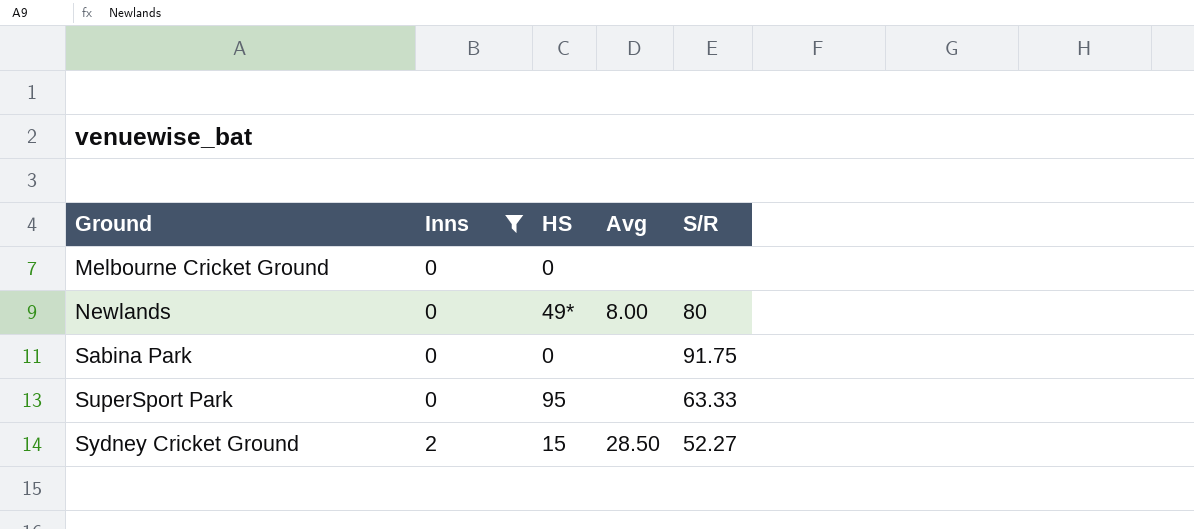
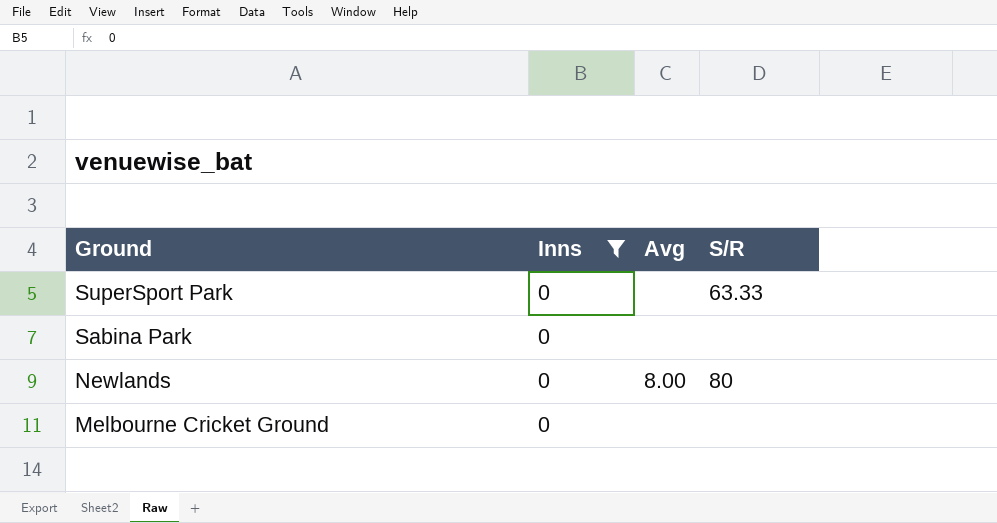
row order: Ground ascending -> Ground descending
column HS | position: 3 -> none
row Sydney Cricket Ground: 2 | 15 | 28.50 | 52.27 -> none
Sabina Park | S/R: 91.75 -> none

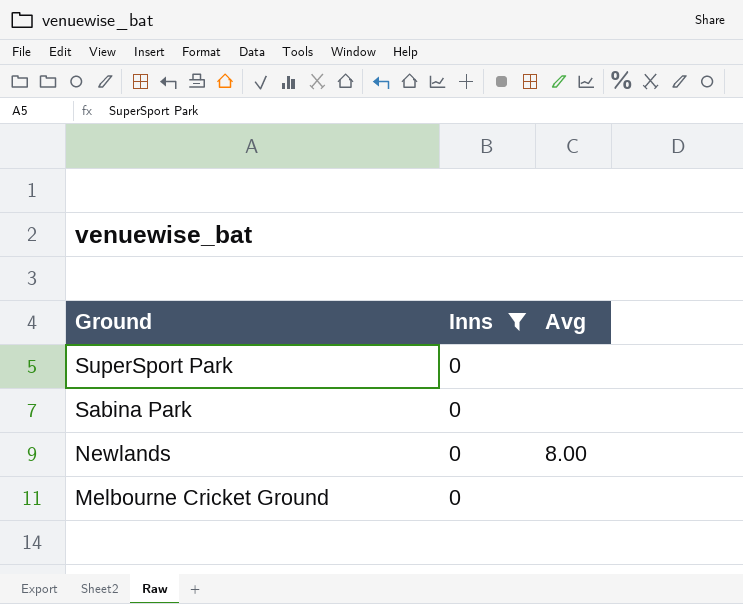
column S/R | position: 4 -> none

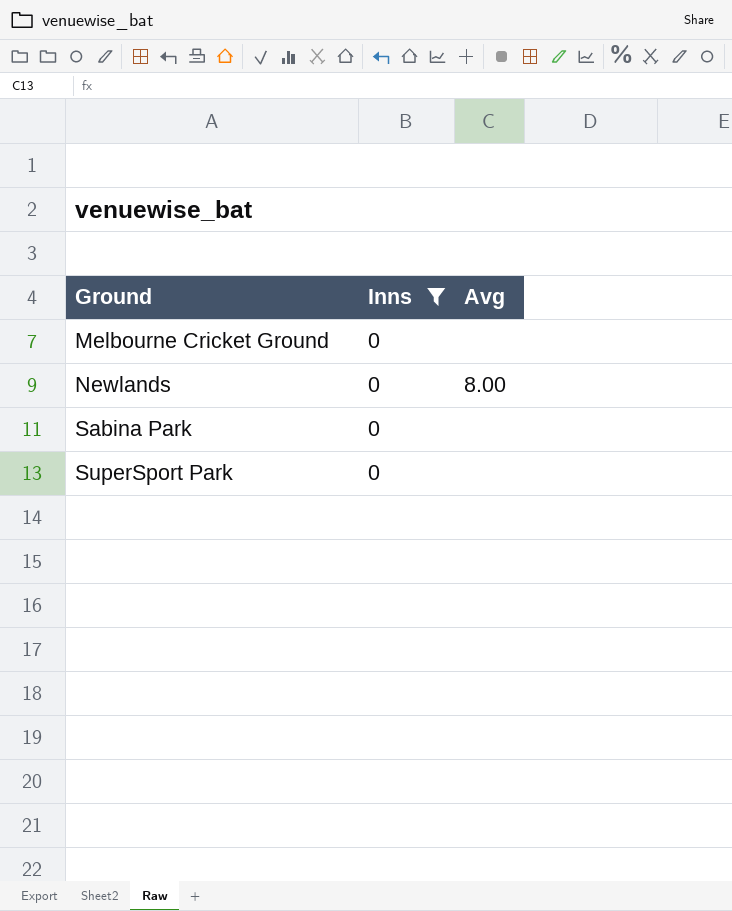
row order: Ground descending -> Ground ascending

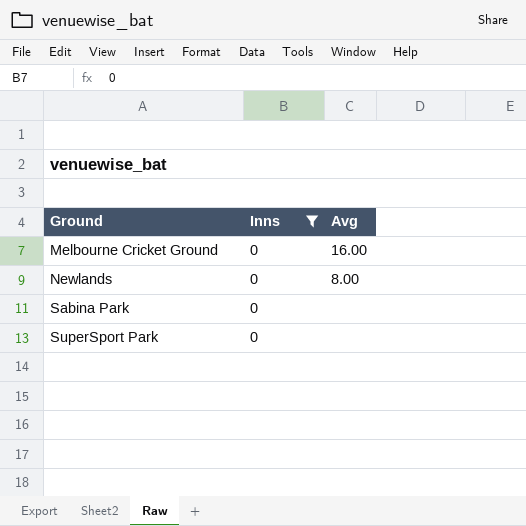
Melbourne Cricket Ground | Avg: none -> 16.00

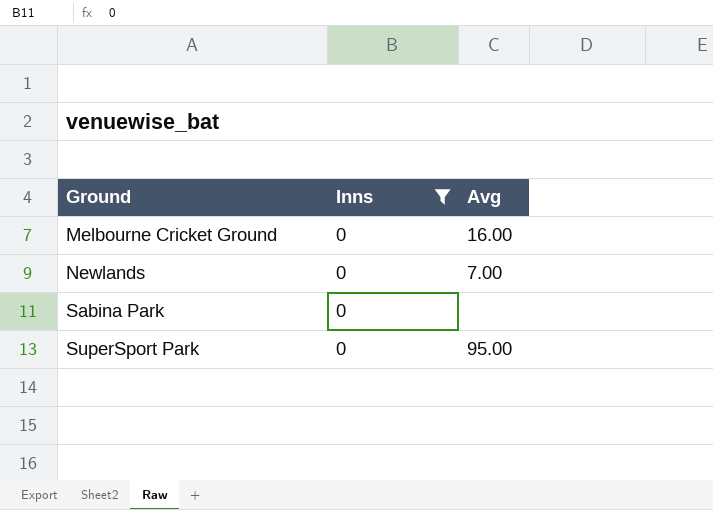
Newlands | Avg: 8.00 -> 7.00
SuperSport Park | Avg: none -> 95.00

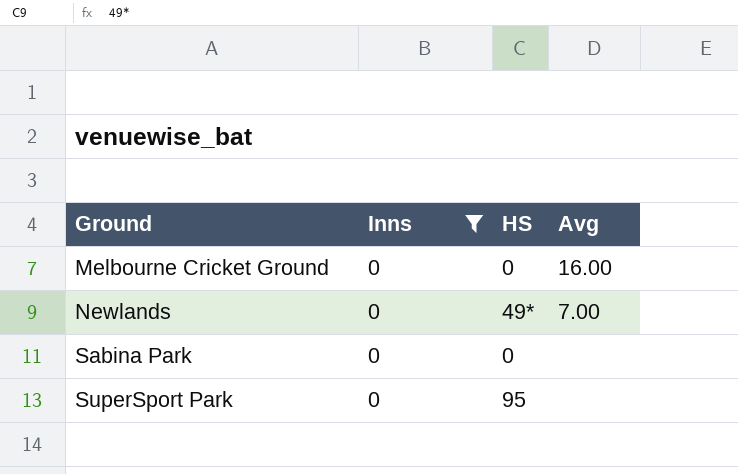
column HS | position: none -> 3
SuperSport Park | Avg: 95.00 -> none

